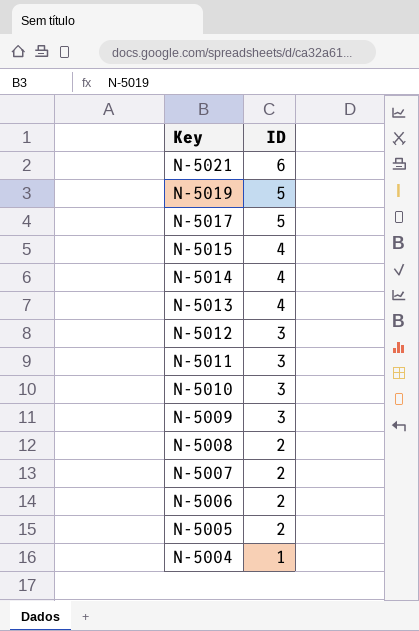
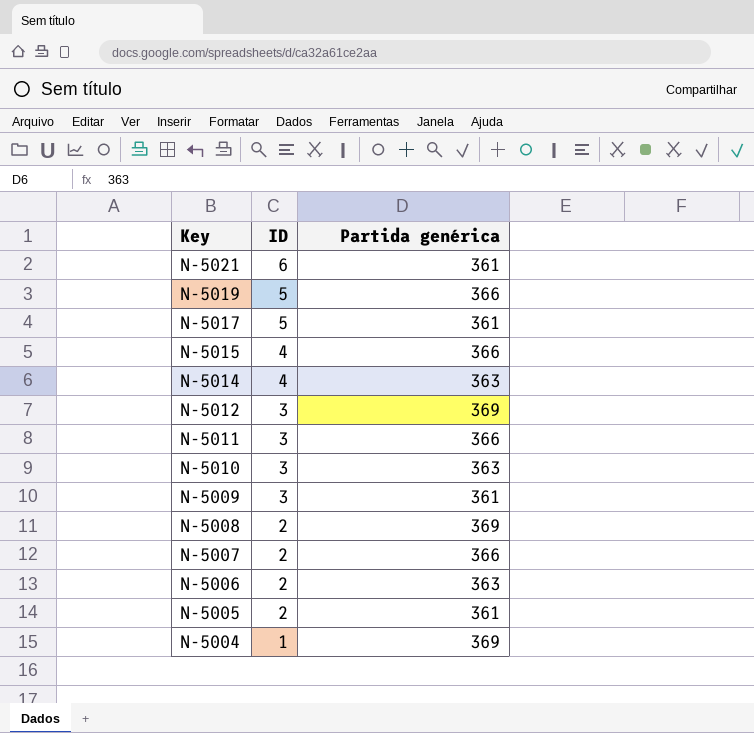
column Partida genérica | position: none -> 3
row N-5013: 4 -> none

